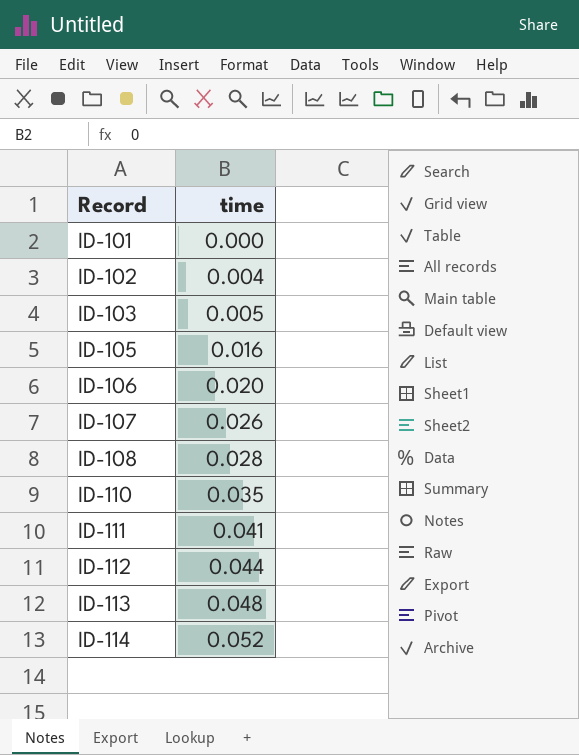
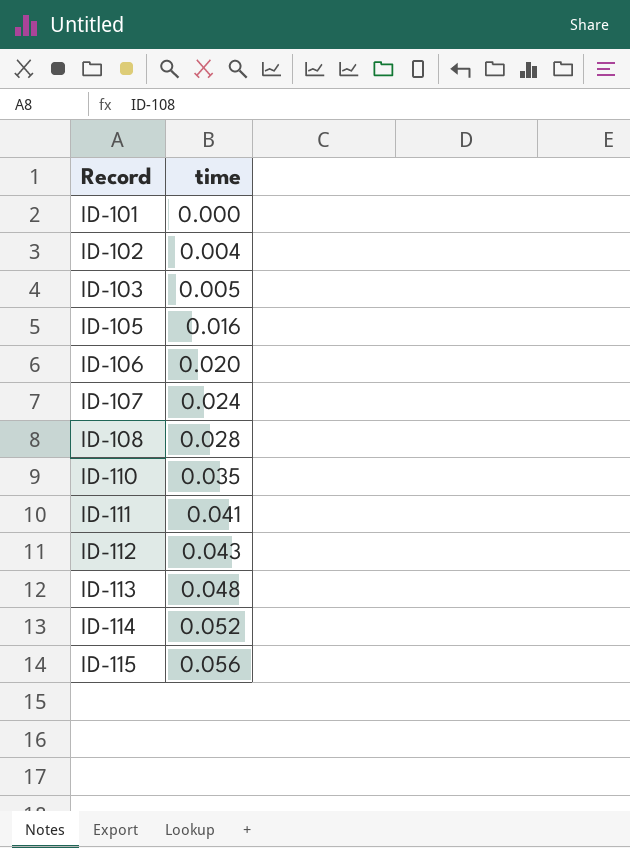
ID-107 | time: 0.026 -> 0.024
ID-112 | time: 0.044 -> 0.043
row ID-115: none -> 0.056

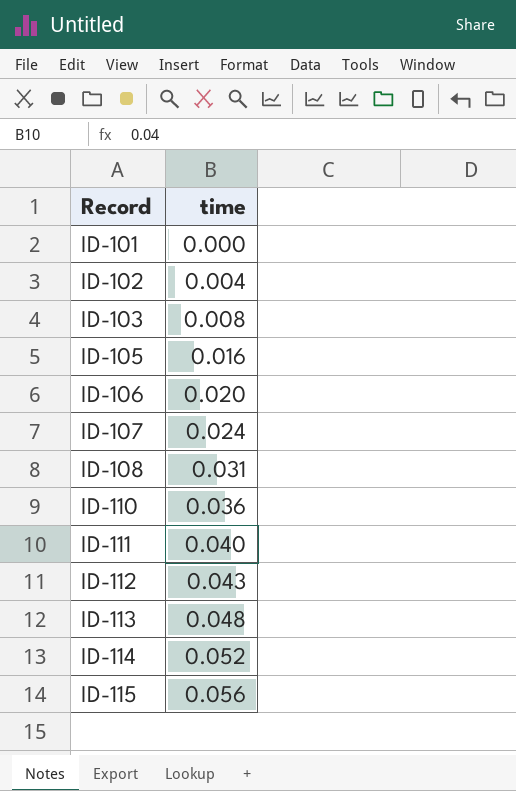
ID-103 | time: 0.005 -> 0.008
ID-108 | time: 0.028 -> 0.031
ID-110 | time: 0.035 -> 0.036
ID-111 | time: 0.041 -> 0.040

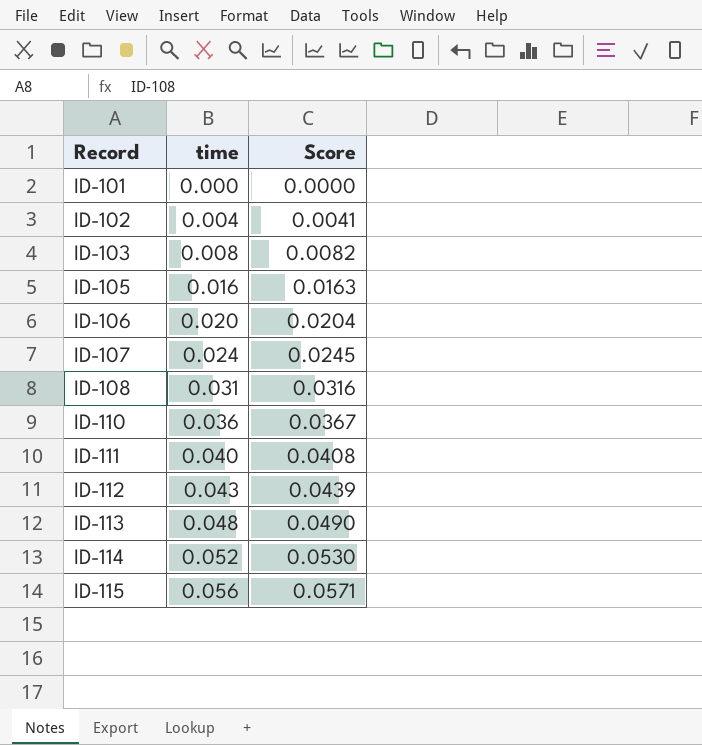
column Score | formula: none -> [time] * 1.02

